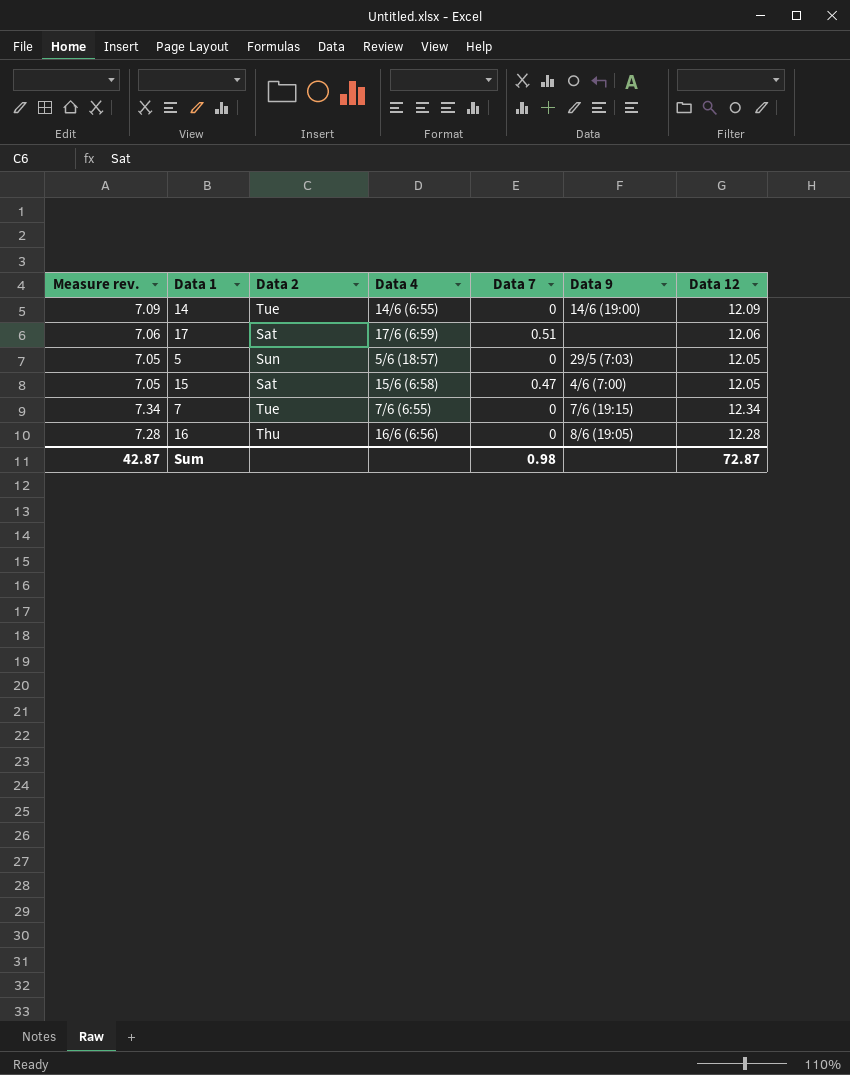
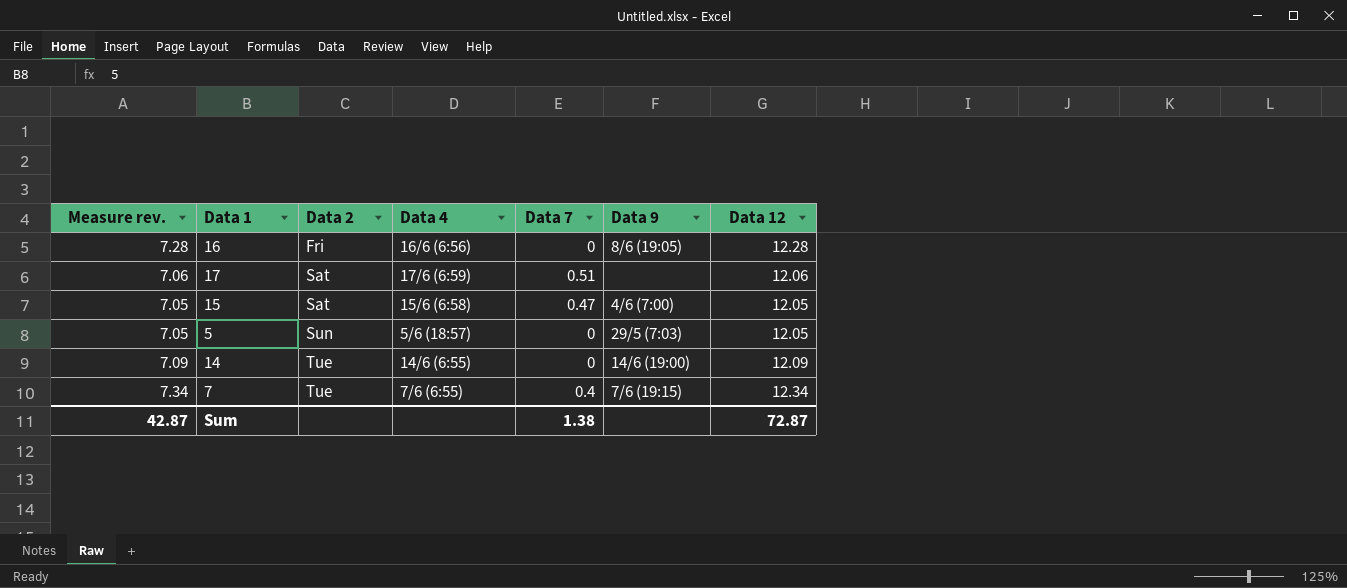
row order: none -> Data 2 ascending
16 | Data 2: Thu -> Fri
7 | Data 7: 0 -> 0.4
Sum | Data 7: 0.98 -> 1.38

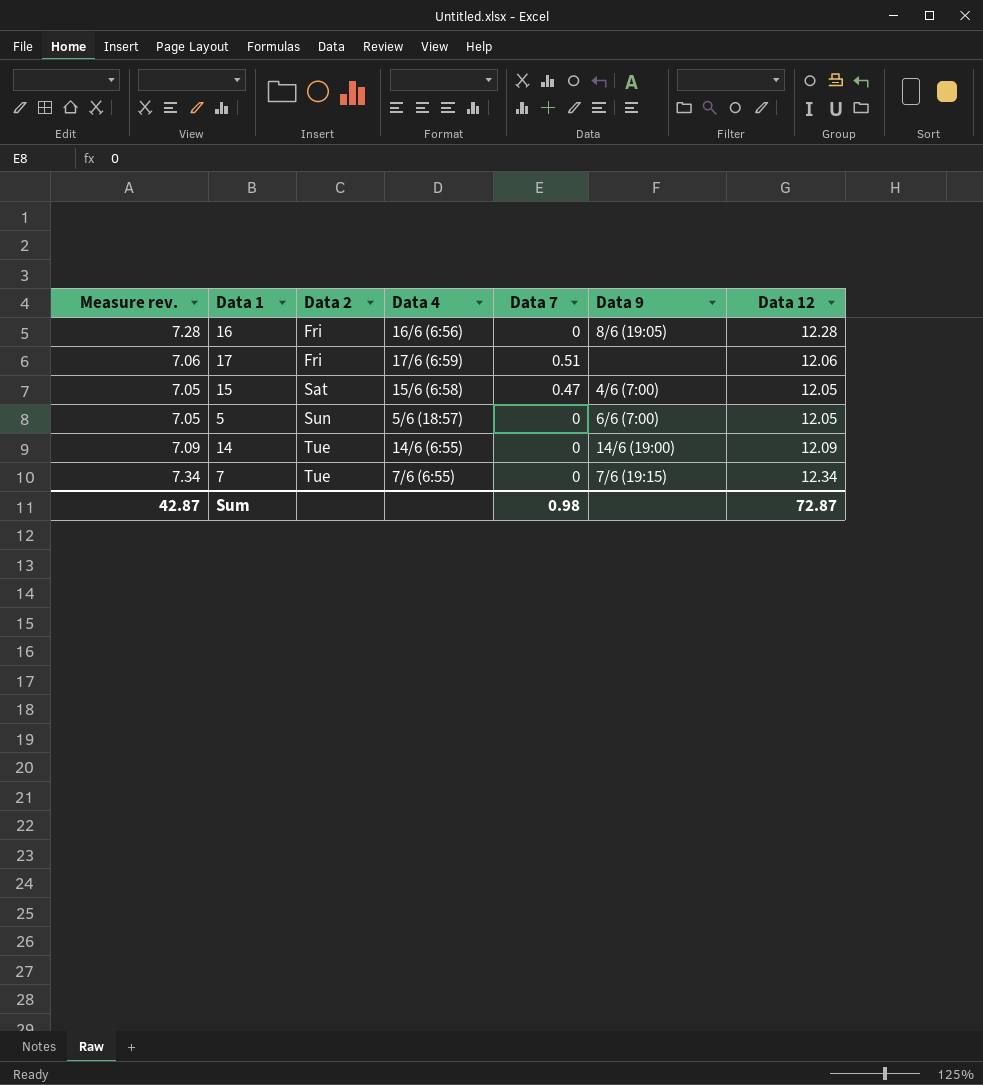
17 | Data 2: Sat -> Fri
5 | Data 9: 29/5 (7:03) -> 6/6 (7:00)
7 | Data 7: 0.4 -> 0
Sum | Data 7: 1.38 -> 0.98

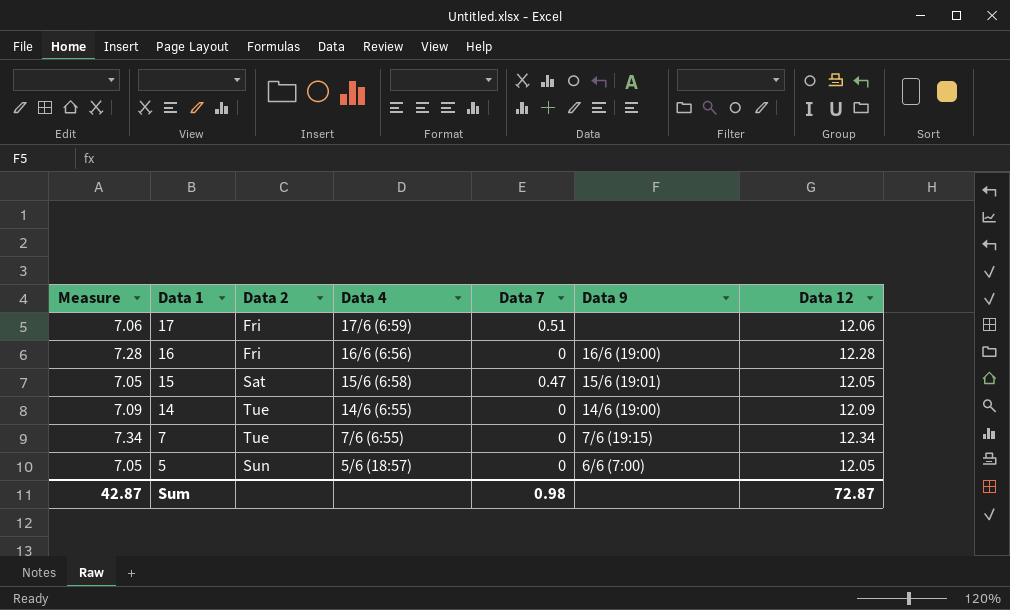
row order: Data 2 ascending -> Data 1 descending
column name: Measure rev. -> Measure
16 | Data 9: 8/6 (19:05) -> 16/6 (19:00)
15 | Data 9: 4/6 (7:00) -> 15/6 (19:01)

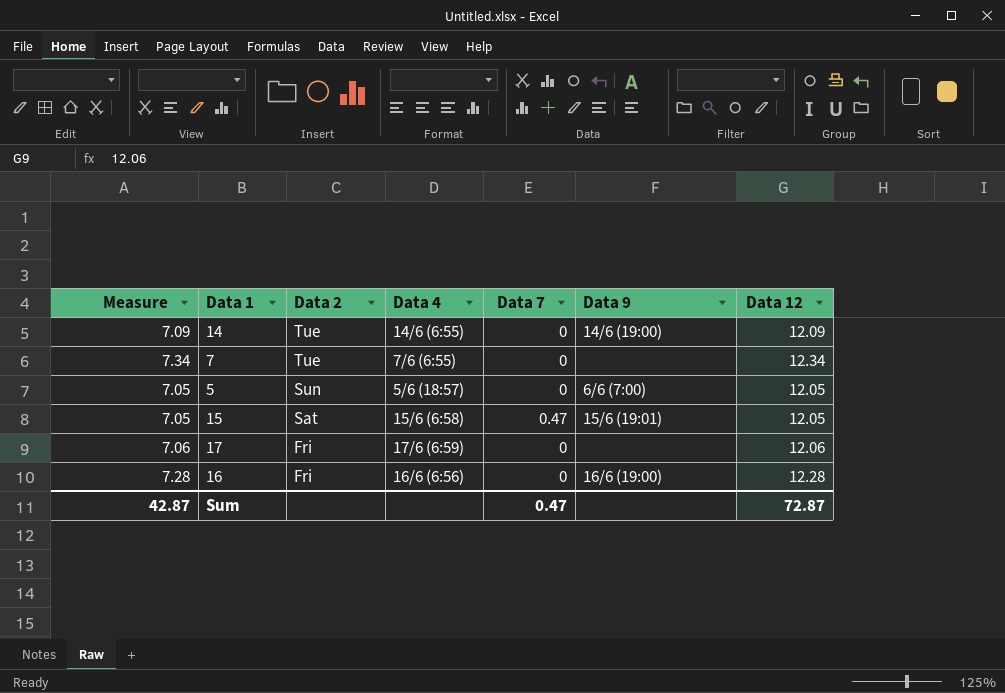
row order: Data 1 descending -> Data 2 descending
7 | Data 9: 7/6 (19:15) -> none
17 | Data 7: 0.51 -> 0
Sum | Data 7: 0.98 -> 0.47

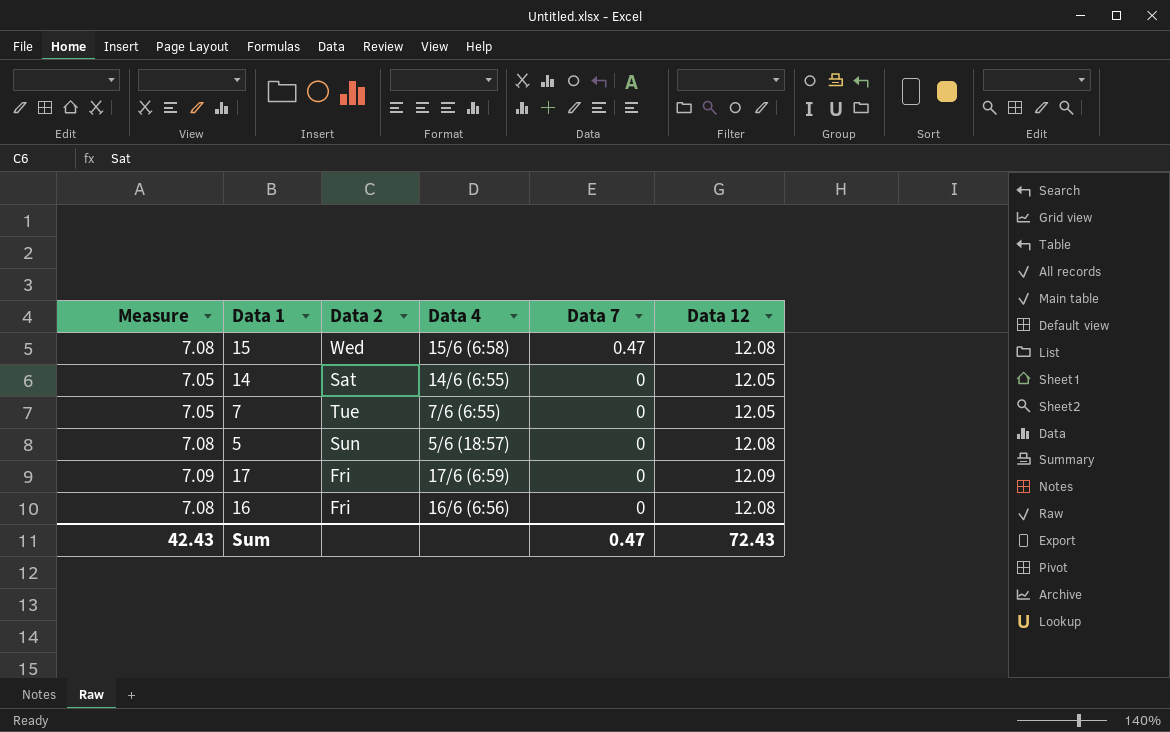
row order: Data 2 descending -> Data 7 descending
column Data 9 | position: 6 -> none
15 | Measure: 7.05 -> 7.08
15 | Data 2: Sat -> Wed
15 | Data 12: 12.05 -> 12.08
14 | Measure: 7.09 -> 7.05
14 | Data 2: Tue -> Sat
14 | Data 12: 12.09 -> 12.05
7 | Measure: 7.34 -> 7.05
7 | Data 12: 12.34 -> 12.05
5 | Measure: 7.05 -> 7.08
5 | Data 12: 12.05 -> 12.08
17 | Measure: 7.06 -> 7.09
17 | Data 12: 12.06 -> 12.09
16 | Measure: 7.28 -> 7.08
16 | Data 12: 12.28 -> 12.08
Sum | Measure: 42.87 -> 42.43
Sum | Data 12: 72.87 -> 72.43

